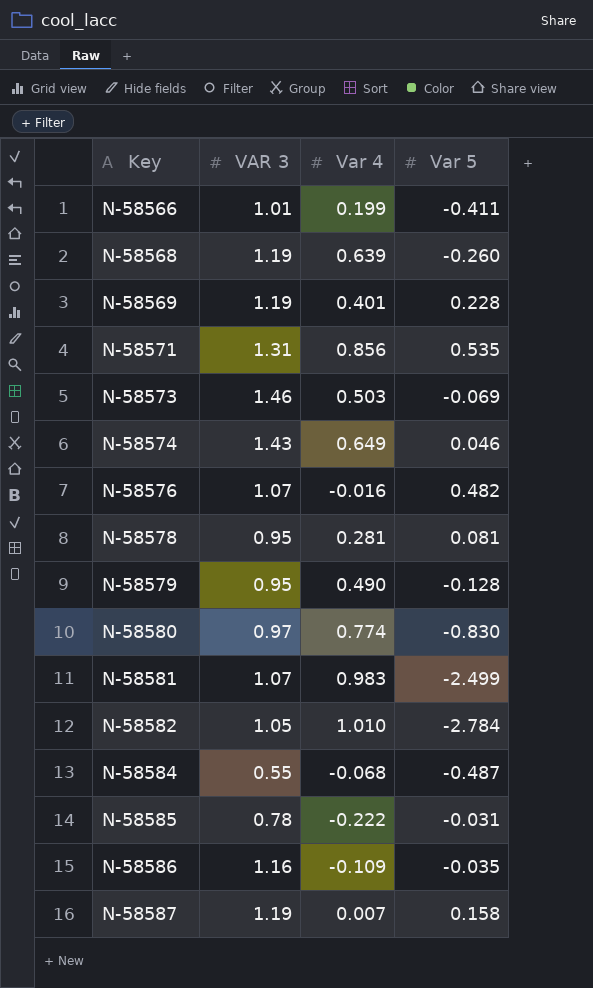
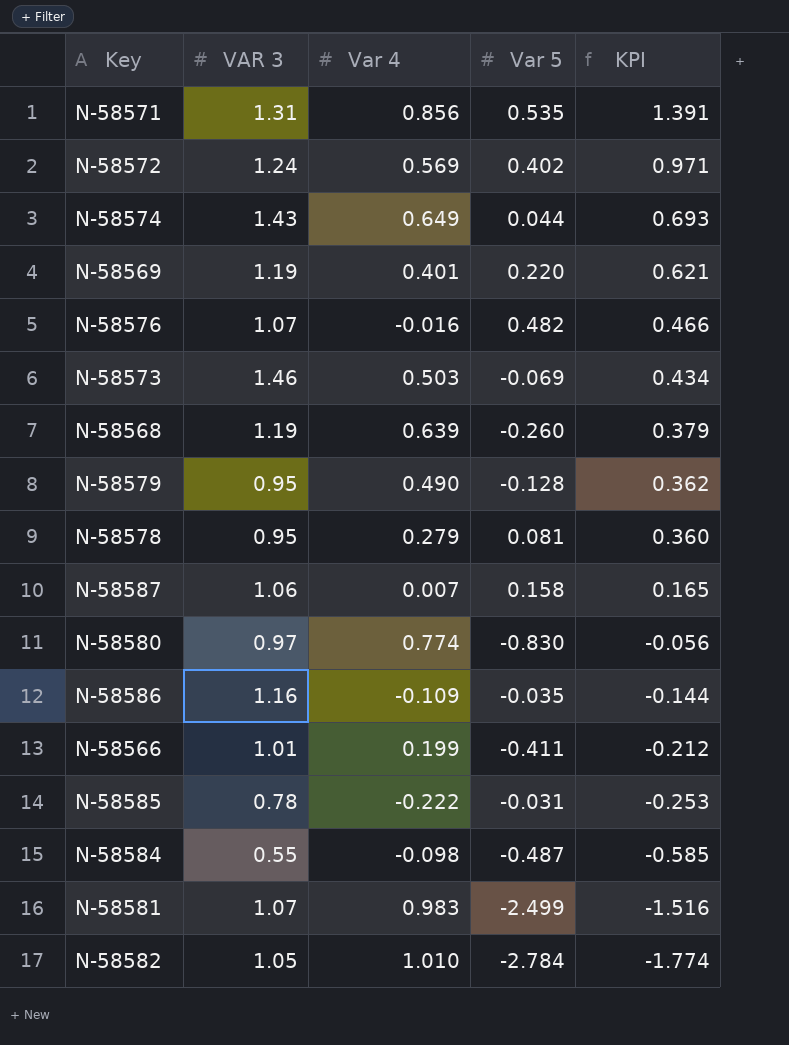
row order: Key ascending -> KPI descending
column KPI | formula: none -> [Var 4] + [Var 5]
row N-58572: none -> 1.24 | 0.569 | 0.402 | 0.971
N-58574 | Var 5: 0.046 -> 0.044
N-58569 | Var 5: 0.228 -> 0.220
N-58578 | Var 4: 0.281 -> 0.279
N-58587 | VAR 3: 1.19 -> 1.06
N-58584 | Var 4: -0.068 -> -0.098

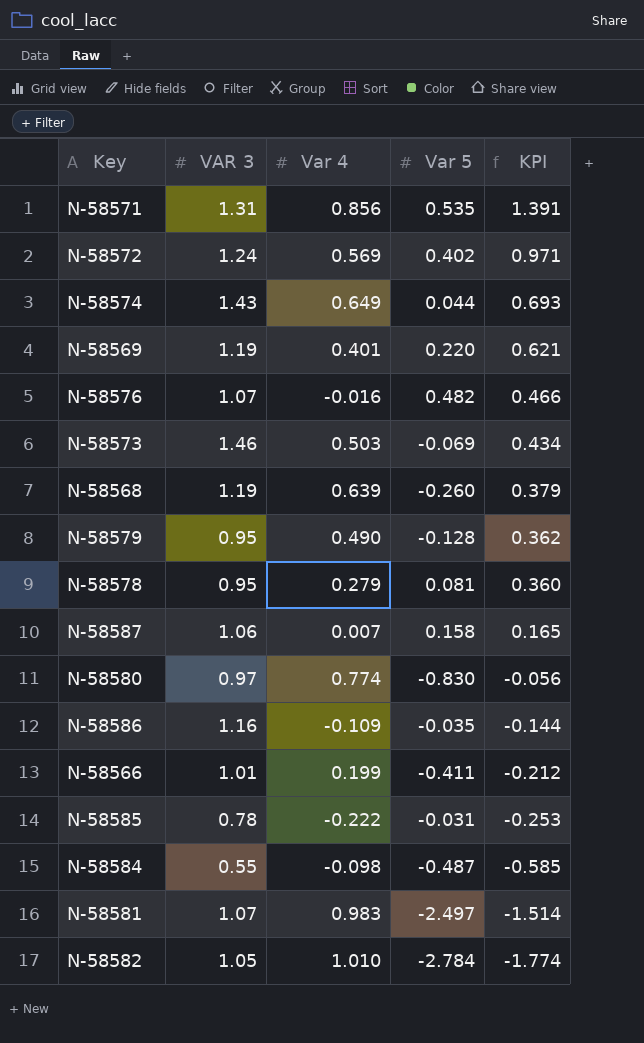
N-58581 | Var 5: -2.499 -> -2.497
N-58581 | KPI: -1.516 -> -1.514

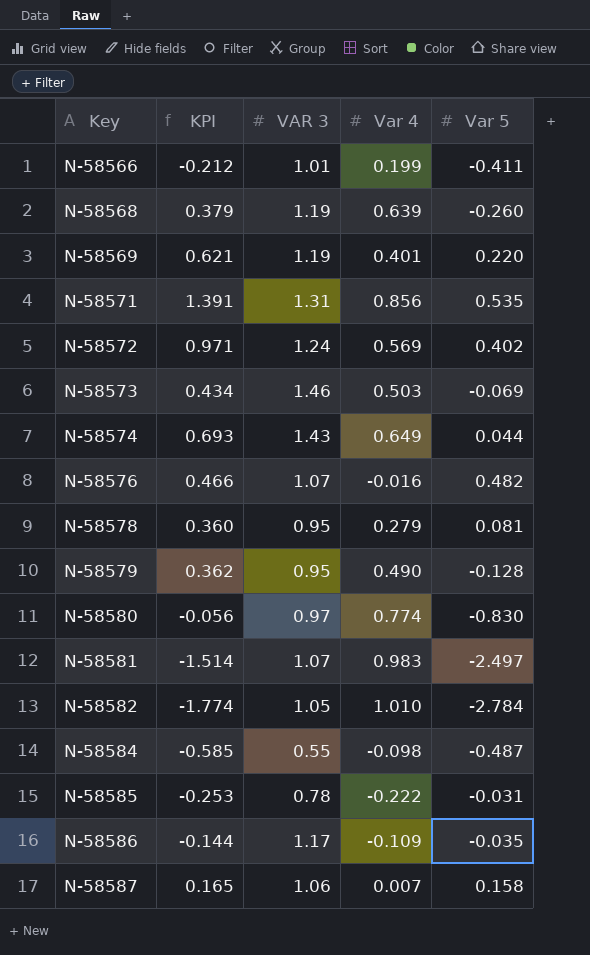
row order: KPI descending -> Key ascending
column KPI | position: 5 -> 2
N-58586 | VAR 3: 1.16 -> 1.17

